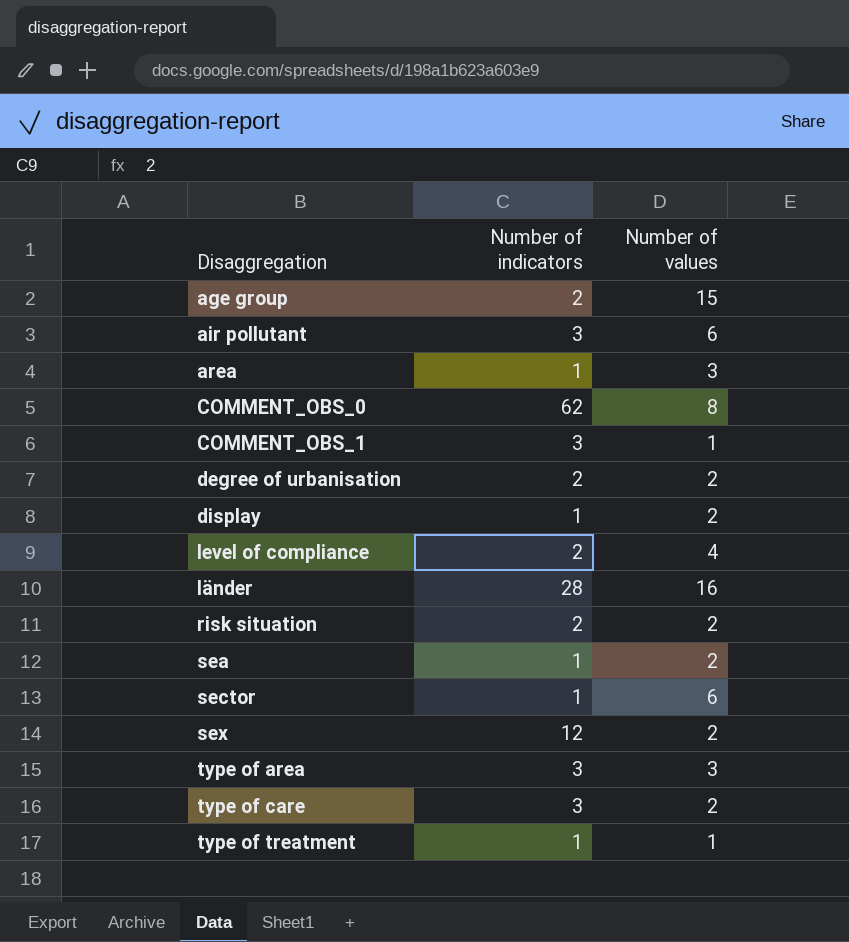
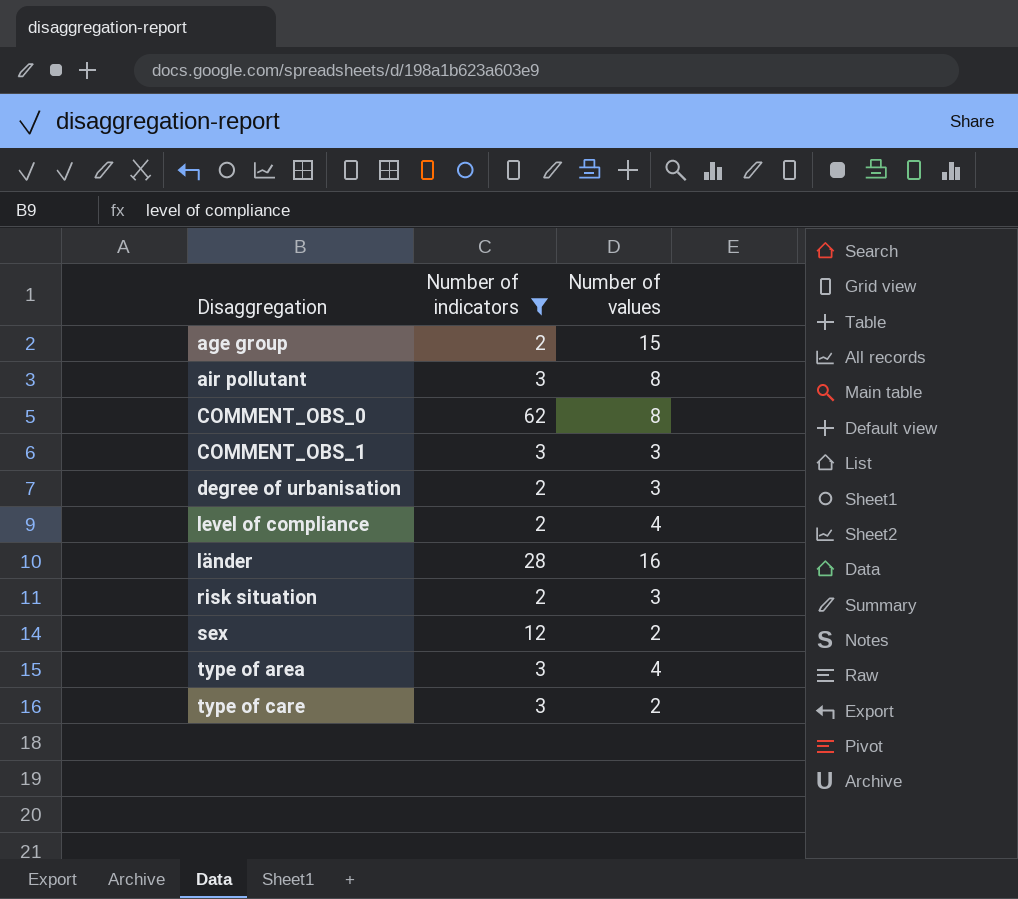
filter: none -> Number of indicators != 1
air pollutant | Number of values: 6 -> 8
COMMENT_OBS_1 | Number of values: 1 -> 3
degree of urbanisation | Number of values: 2 -> 3
risk situation | Number of values: 2 -> 3
type of area | Number of values: 3 -> 4

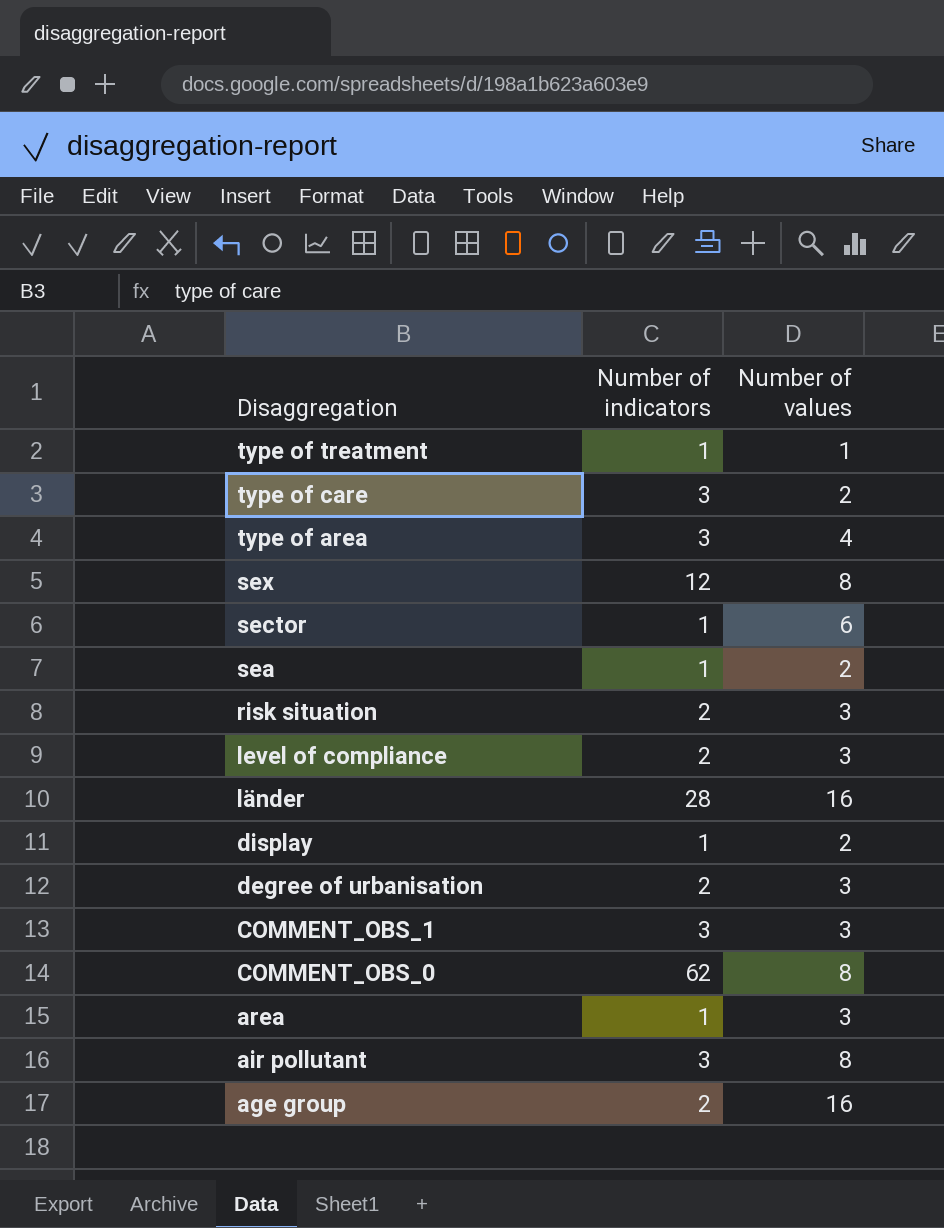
filter: Number of indicators != 1 -> none
row order: none -> Disaggregation descending
sex | Number of values: 2 -> 8
level of compliance | Number of values: 4 -> 3
age group | Number of values: 15 -> 16

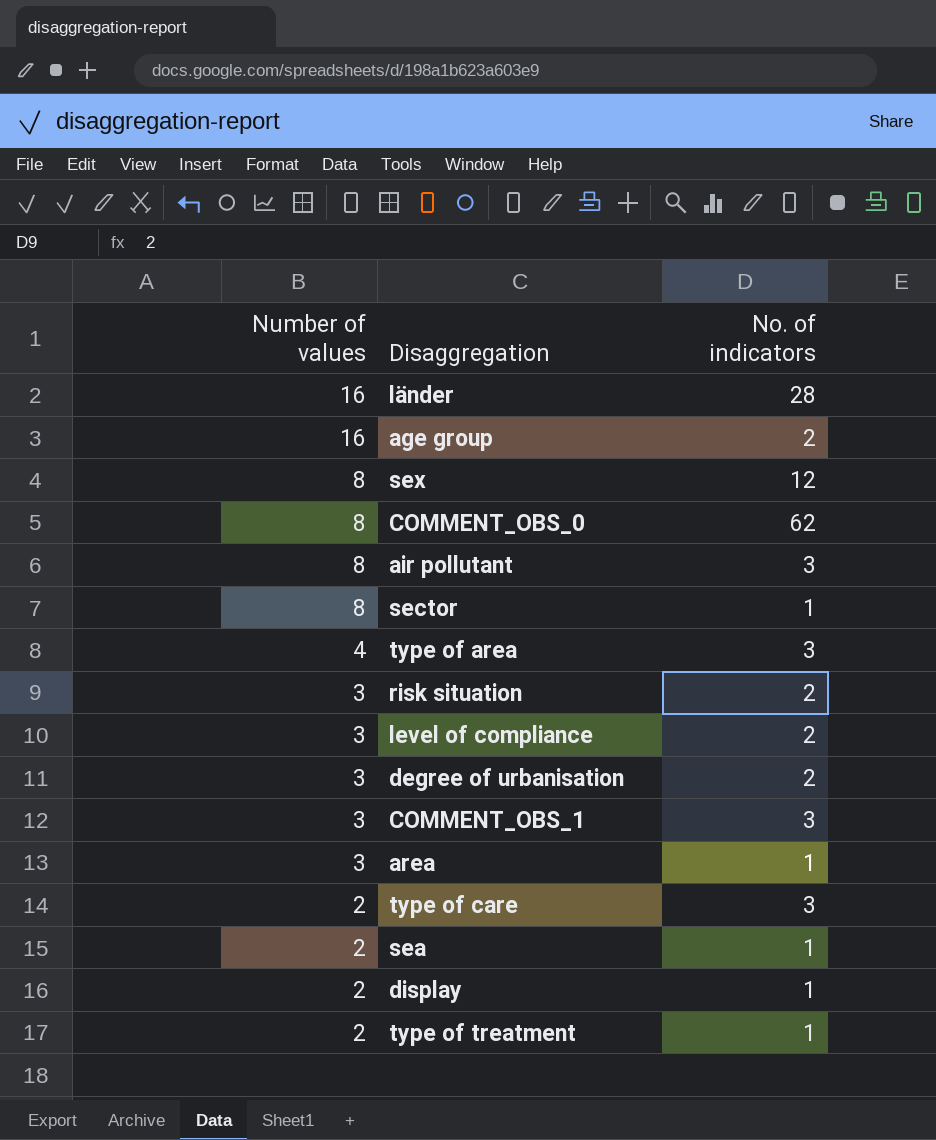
row order: Disaggregation descending -> Number of values descending
column Number of values | position: 3 -> 1
column name: Number of indicators -> No. of indicators
sector | Number of values: 6 -> 8
type of treatment | Number of values: 1 -> 2

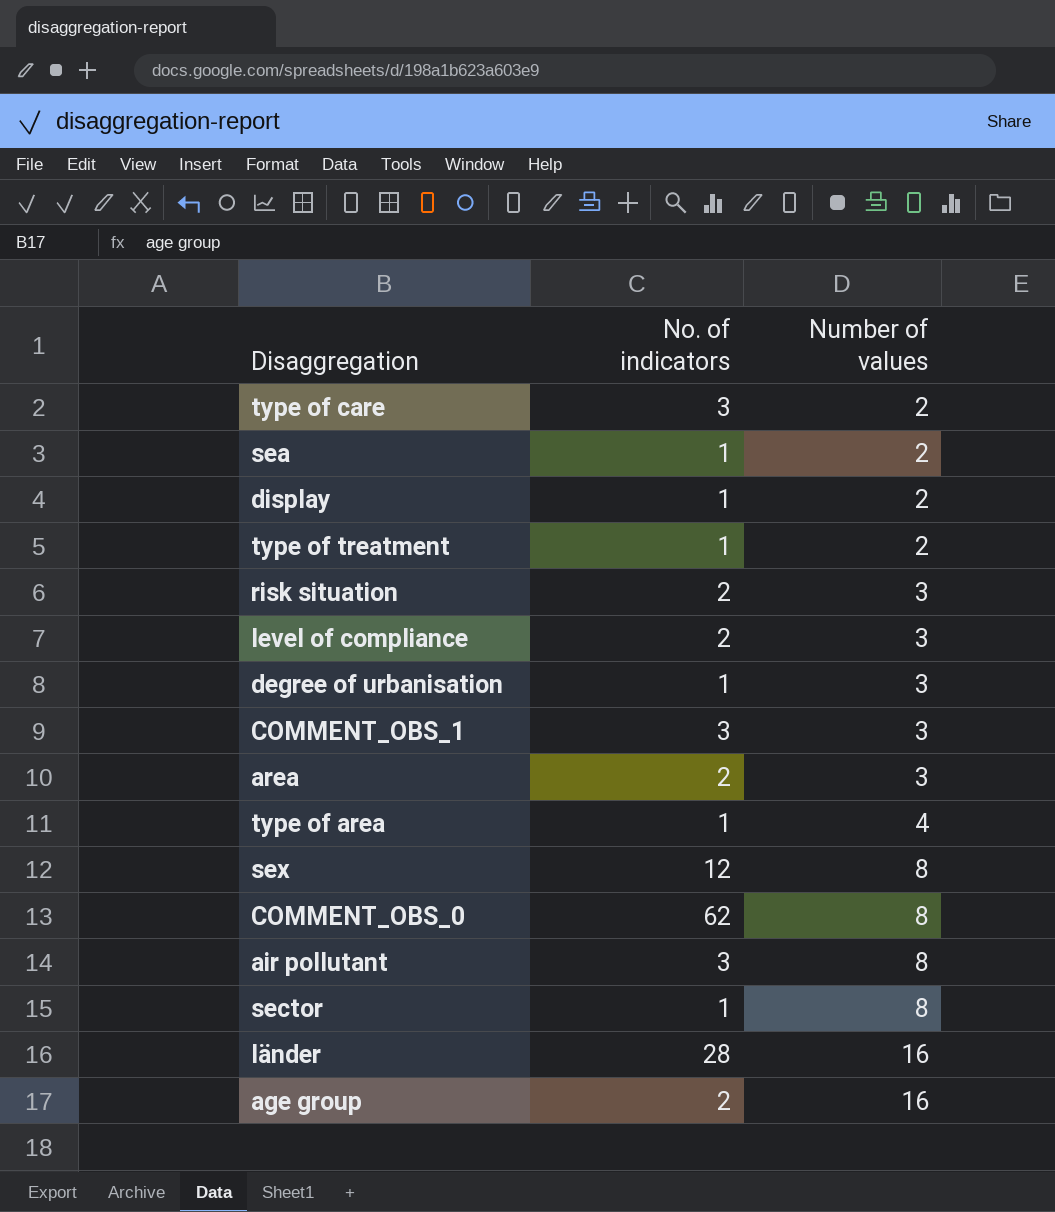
row order: Number of values descending -> Number of values ascending
column Number of values | position: 1 -> 3
degree of urbanisation | No. of indicators: 2 -> 1
area | No. of indicators: 1 -> 2
type of area | No. of indicators: 3 -> 1

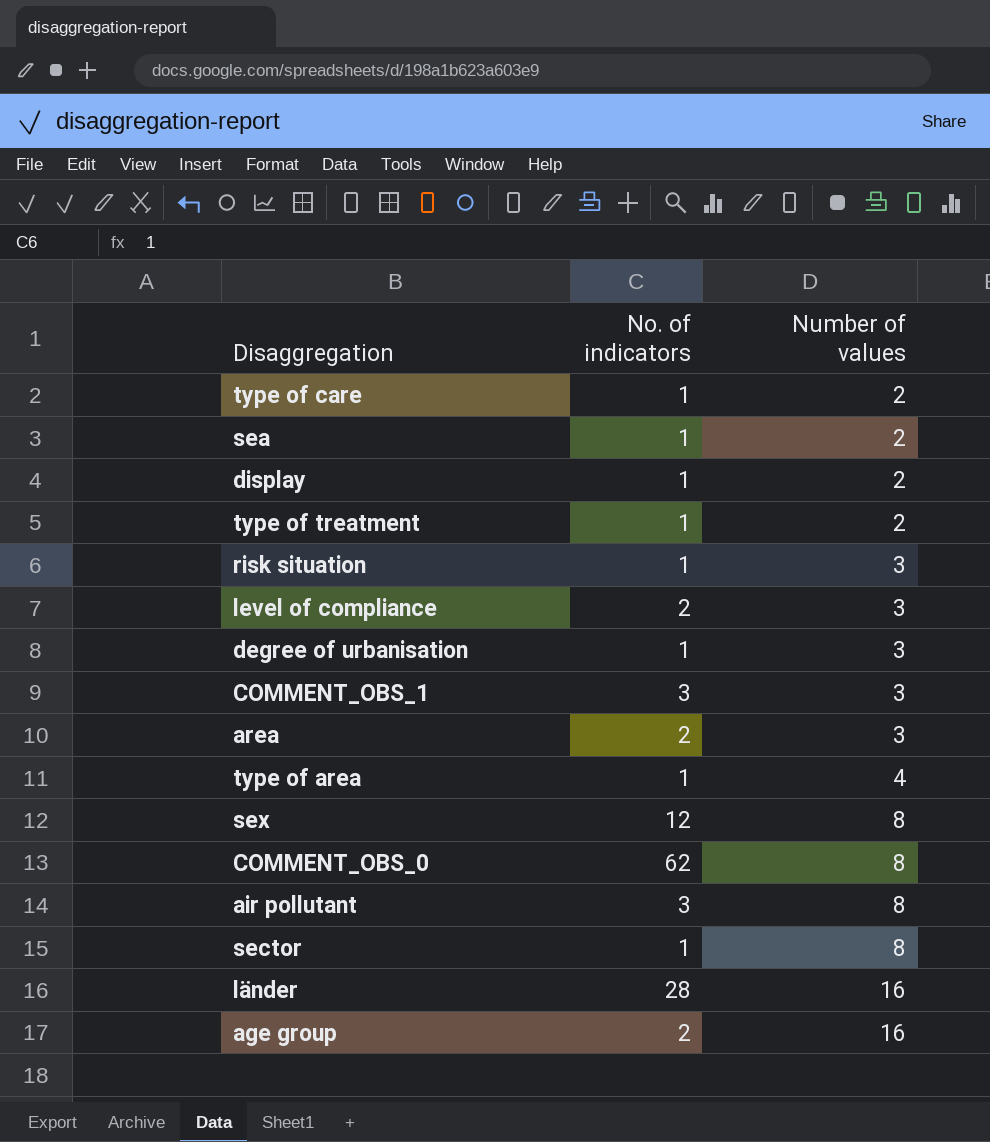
type of care | No. of indicators: 3 -> 1
risk situation | No. of indicators: 2 -> 1

